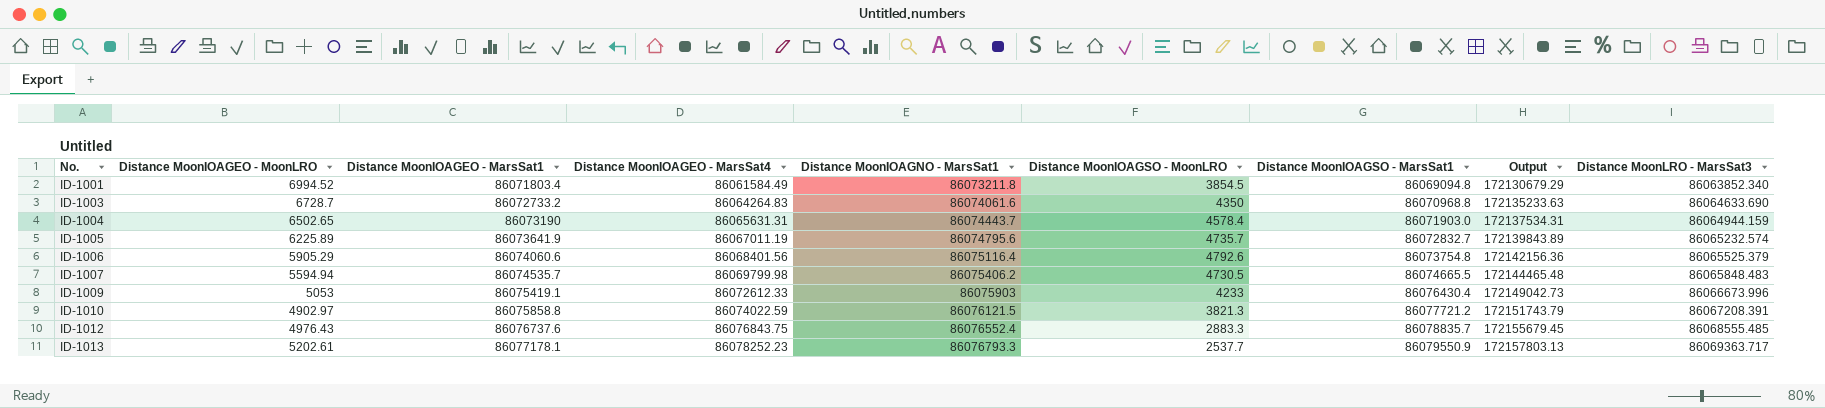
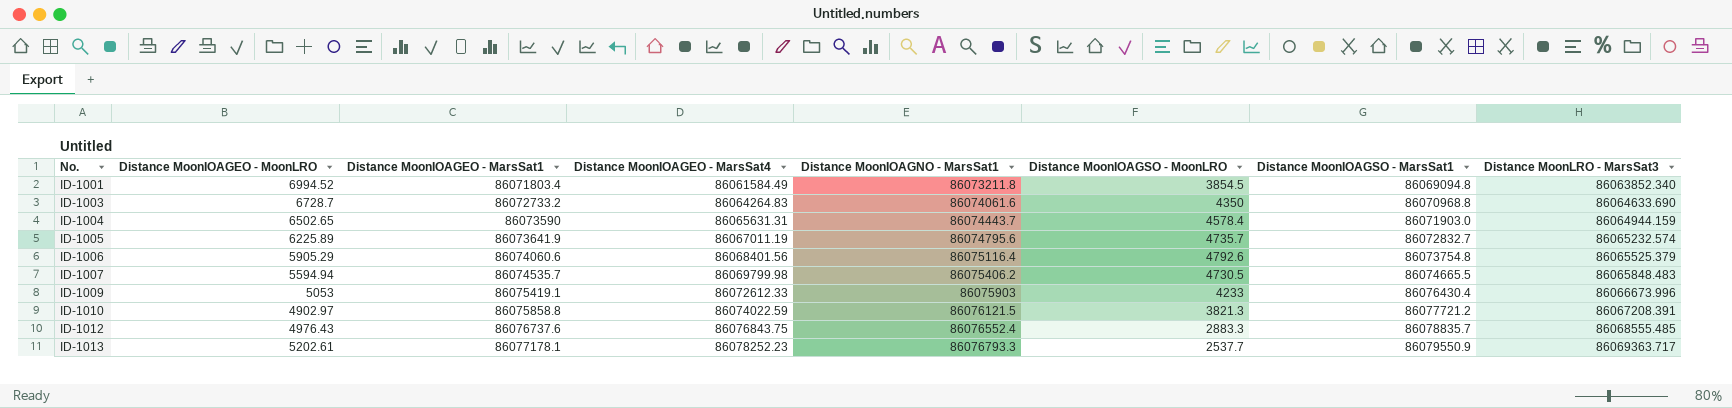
column Output | formula: [Distance MoonIOAGEO - MarsSat4] + [Distance MoonIOAGSO - MarsSat1] -> none
ID-1004 | Distance MoonIOAGEO - MarsSat1: 86073190 -> 86073590

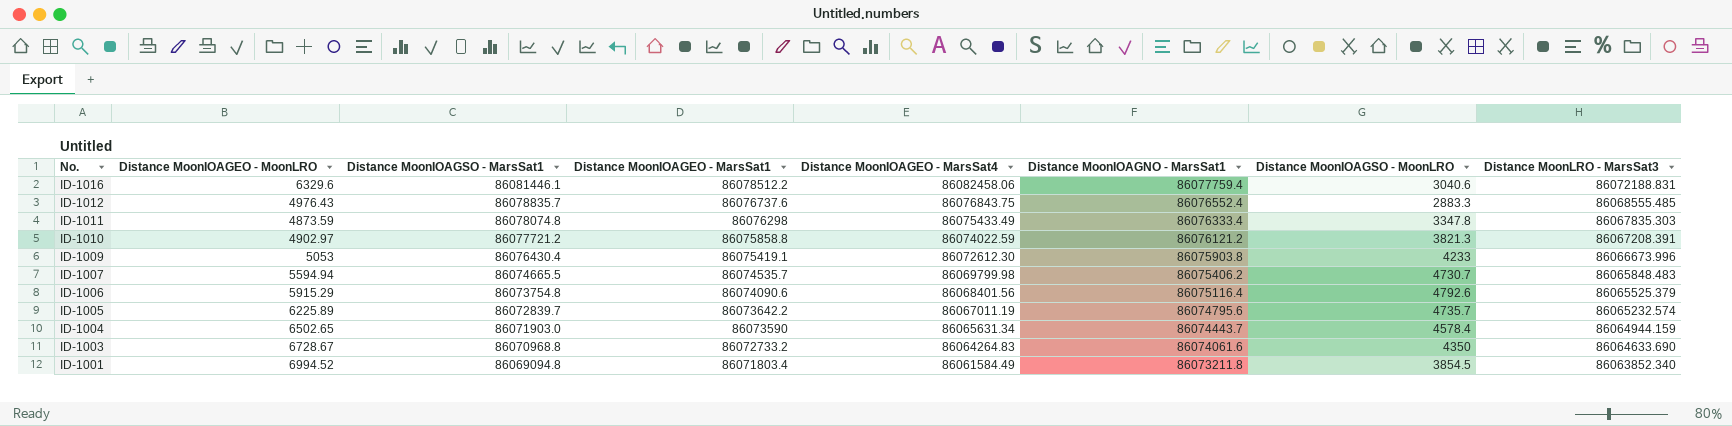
row order: No. ascending -> No. descending
column Distance MoonIOAGSO - MarsSat1 | position: 7 -> 3
row ID-1013: 5202.61 | 86077178.1 | 86078252.23 | 86076793.3 | 2537.7 | 86079550.9 | 86069363.717 -> none
row ID-1016: none -> 6329.6 | 86081446.1 | 86078512.2 | 86082458.06 | 86077759.4 | 3040.6 | 86072188.831
row ID-1011: none -> 4873.59 | 86078074.8 | 86076298 | 86075433.49 | 86076333.4 | 3347.8 | 86067835.303
ID-1010 | Distance MoonIOAGNO - MarsSat1: 86076121.5 -> 86076121.2
ID-1009 | Distance MoonIOAGEO - MarsSat4: 86072612.33 -> 86072612.30
ID-1009 | Distance MoonIOAGNO - MarsSat1: 86075903 -> 86075903.8
ID-1007 | Distance MoonIOAGSO - MoonLRO: 4730.5 -> 4730.7
ID-1006 | Distance MoonIOAGEO - MoonLRO: 5905.29 -> 5915.29
ID-1006 | Distance MoonIOAGEO - MarsSat1: 86074060.6 -> 86074090.6
ID-1005 | Distance MoonIOAGSO - MarsSat1: 86072832.7 -> 86072839.7
ID-1005 | Distance MoonIOAGEO - MarsSat1: 86073641.9 -> 86073642.2
ID-1004 | Distance MoonIOAGEO - MarsSat4: 86065631.31 -> 86065631.34
ID-1003 | Distance MoonIOAGEO - MoonLRO: 6728.7 -> 6728.67

